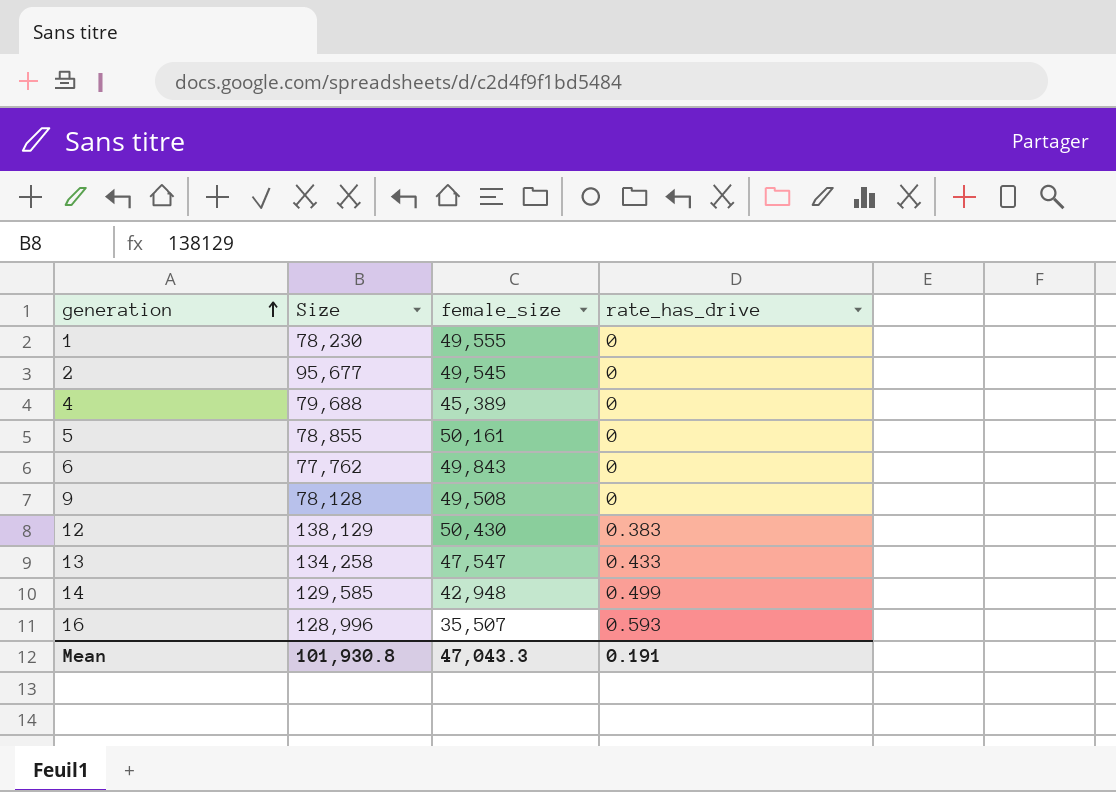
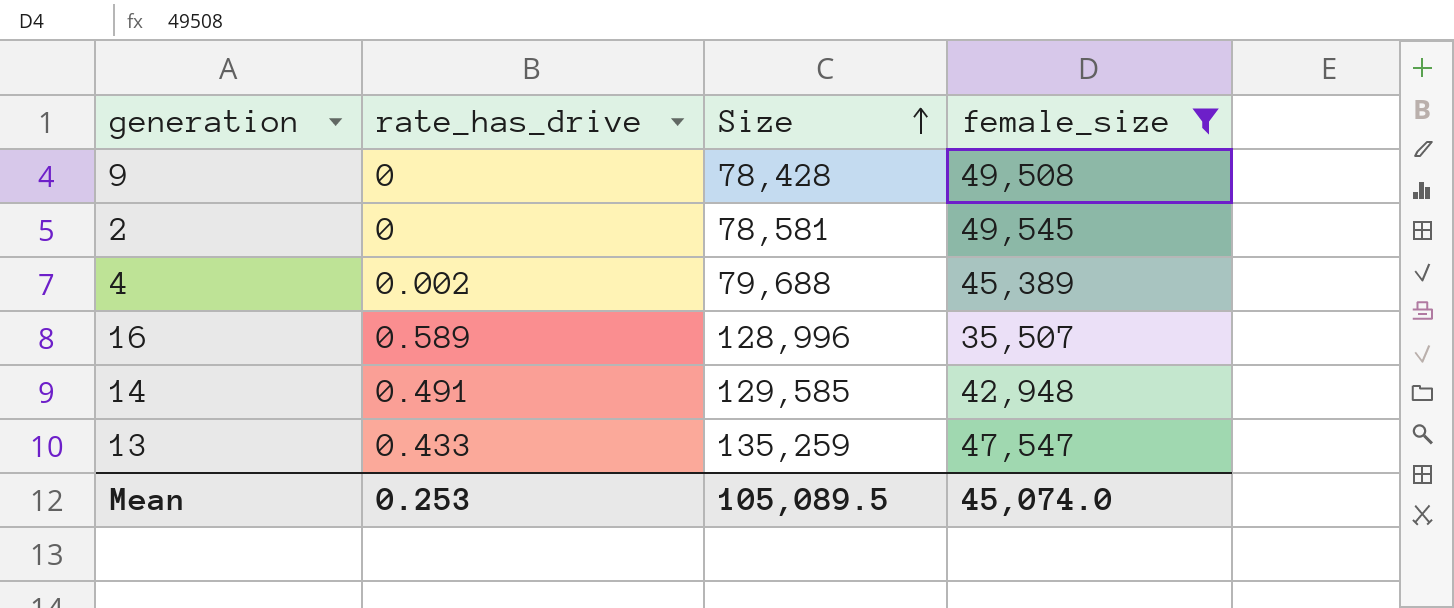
filter: none -> female_size <= 49,545
row order: generation ascending -> Size ascending
column rate_has_drive | position: 4 -> 2
9 | Size: 78,128 -> 78,428
2 | Size: 95,677 -> 78,581
4 | rate_has_drive: 0 -> 0.002
16 | rate_has_drive: 0.593 -> 0.589
14 | rate_has_drive: 0.499 -> 0.491
13 | Size: 134,258 -> 135,259
Mean | rate_has_drive: 0.191 -> 0.253
Mean | Size: 101,930.8 -> 105,089.5
Mean | female_size: 47,043.3 -> 45,074.0

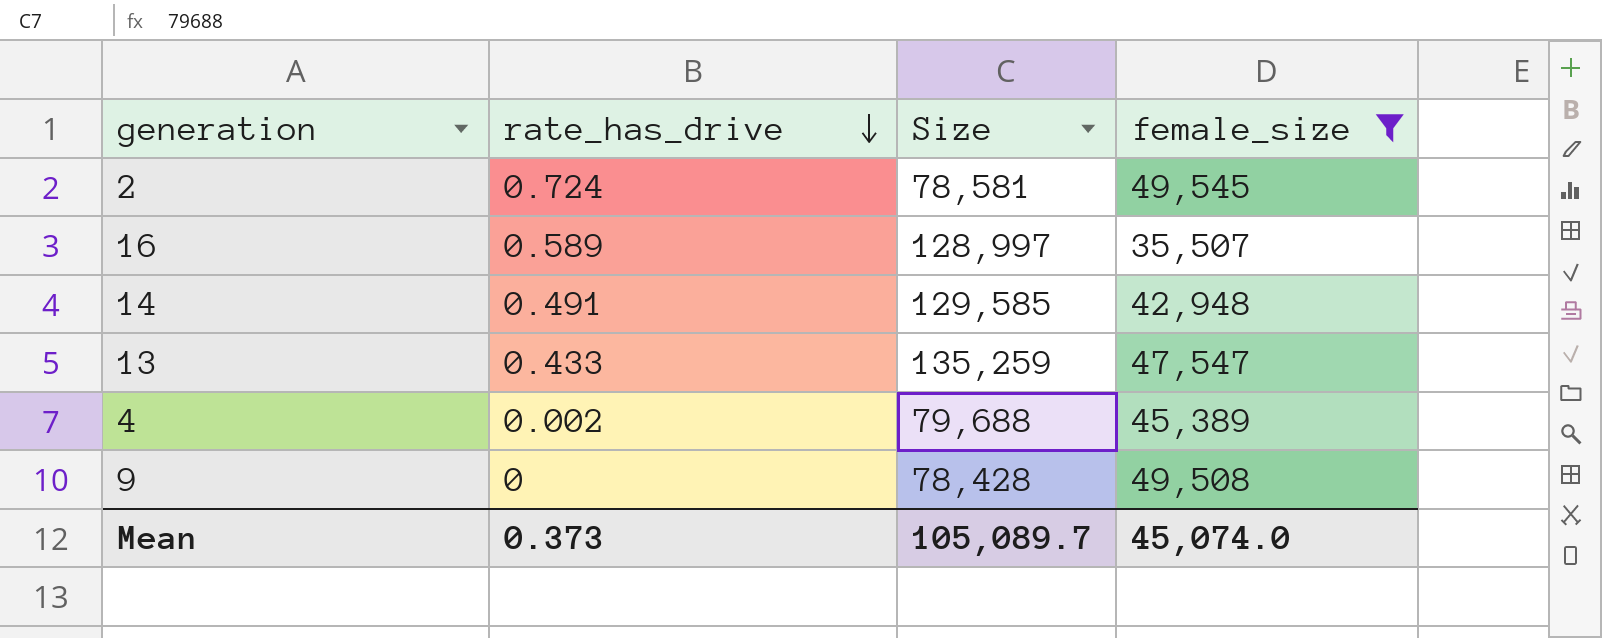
row order: Size ascending -> rate_has_drive descending
2 | rate_has_drive: 0 -> 0.724
16 | Size: 128,996 -> 128,997
Mean | rate_has_drive: 0.253 -> 0.373
Mean | Size: 105,089.5 -> 105,089.7

